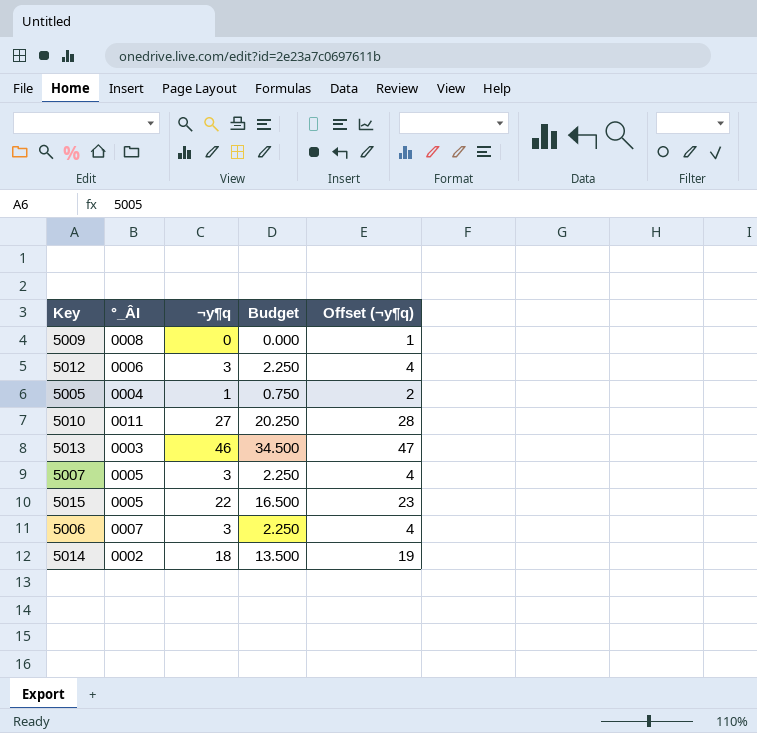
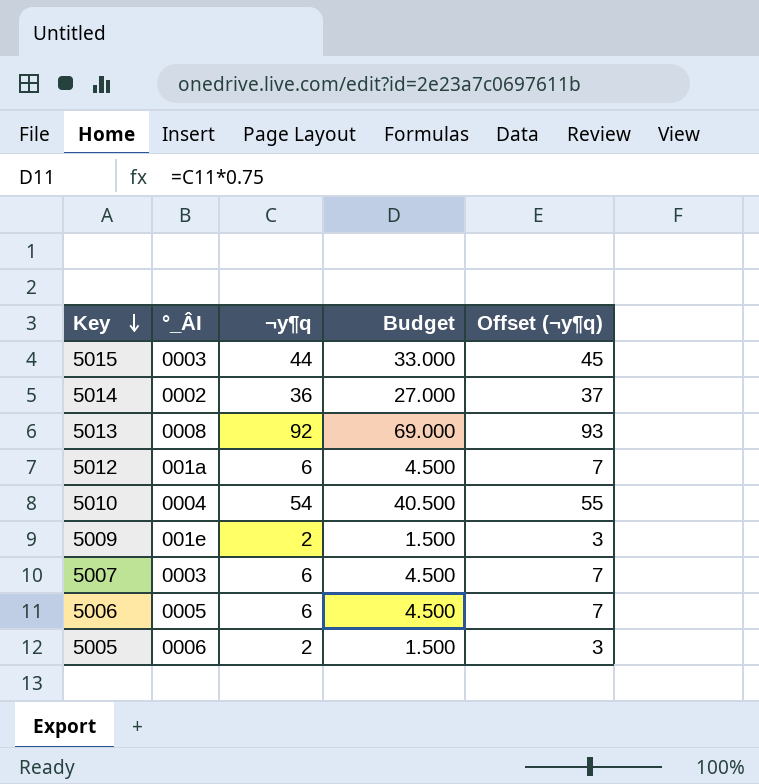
row order: none -> Key descending
5015 | °_ÂI: 0005 -> 0003
5015 | ¬y¶q: 22 -> 44
5015 | Budget: 16.500 -> 33.000
5015 | Offset (¬y¶q): 23 -> 45
5014 | ¬y¶q: 18 -> 36
5014 | Budget: 13.500 -> 27.000
5014 | Offset (¬y¶q): 19 -> 37
5013 | °_ÂI: 0003 -> 0008
5013 | ¬y¶q: 46 -> 92
5013 | Budget: 34.500 -> 69.000
5013 | Offset (¬y¶q): 47 -> 93
5012 | °_ÂI: 0006 -> 001a
5012 | ¬y¶q: 3 -> 6
5012 | Budget: 2.250 -> 4.500
5012 | Offset (¬y¶q): 4 -> 7
5010 | °_ÂI: 0011 -> 0004
5010 | ¬y¶q: 27 -> 54
5010 | Budget: 20.250 -> 40.500
5010 | Offset (¬y¶q): 28 -> 55
5009 | °_ÂI: 0008 -> 001e
5009 | ¬y¶q: 0 -> 2
5009 | Budget: 0.000 -> 1.500
5009 | Offset (¬y¶q): 1 -> 3
5007 | °_ÂI: 0005 -> 0003
5007 | ¬y¶q: 3 -> 6
5007 | Budget: 2.250 -> 4.500
5007 | Offset (¬y¶q): 4 -> 7
5006 | °_ÂI: 0007 -> 0005
5006 | ¬y¶q: 3 -> 6
5006 | Budget: 2.250 -> 4.500
5006 | Offset (¬y¶q): 4 -> 7
5005 | °_ÂI: 0004 -> 0006
5005 | ¬y¶q: 1 -> 2
5005 | Budget: 0.750 -> 1.500
5005 | Offset (¬y¶q): 2 -> 3

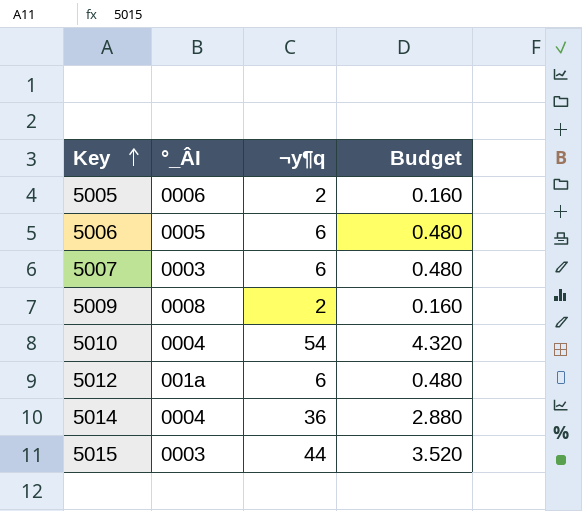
row order: Key descending -> Key ascending
column Offset (¬y¶q) | formula: [¬y¶q] + 1 -> none
column Budget | formula: [¬y¶q] * 0.75 -> [¬y¶q] * 0.08
row 5013: 0008 | 92 | 69.000 | 93 -> none
5009 | °_ÂI: 001e -> 0008
5014 | °_ÂI: 0002 -> 0004

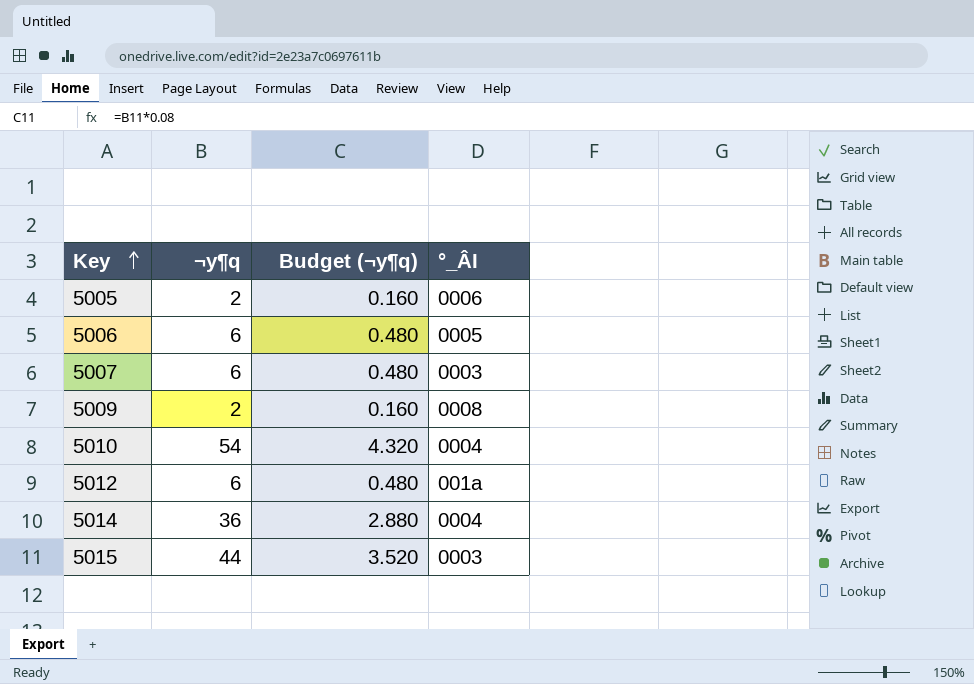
column name: Budget -> Budget (¬y¶q)
column °_ÂI | position: 2 -> 4

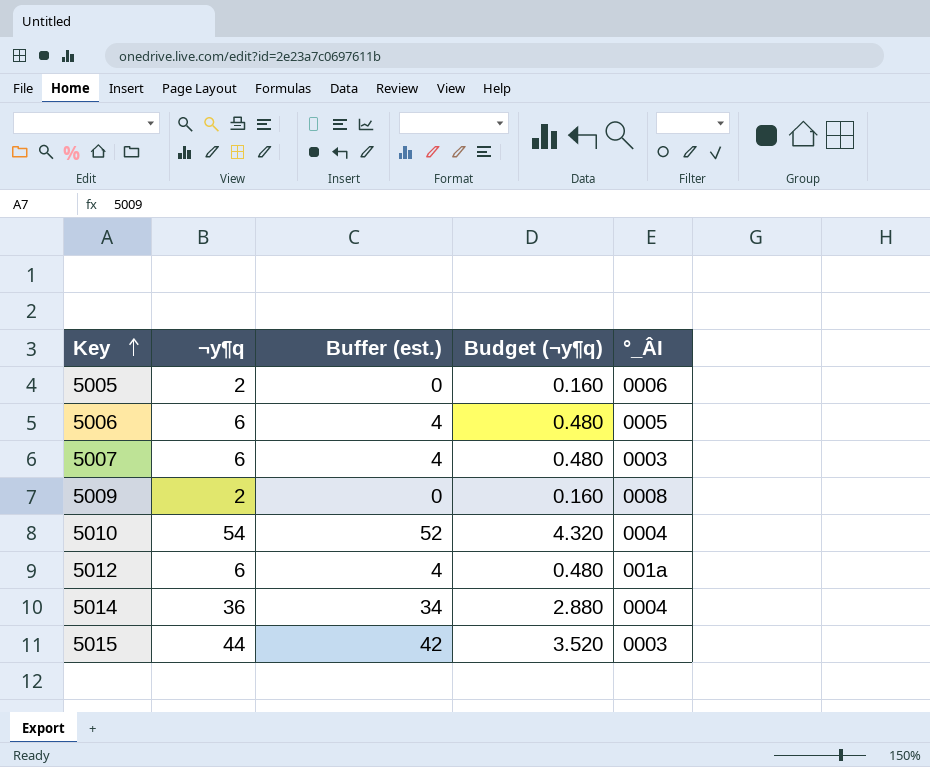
column Buffer (est.) | formula: none -> [¬y¶q] - 2

